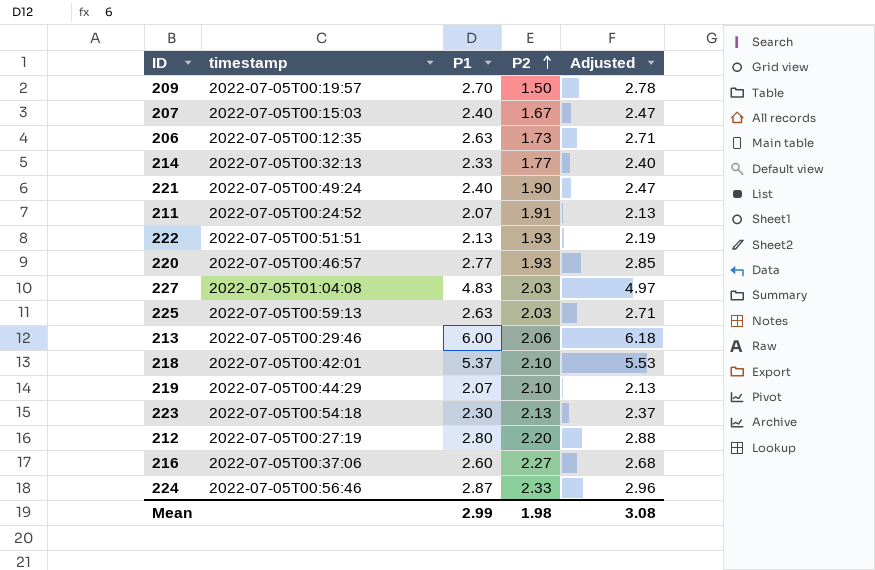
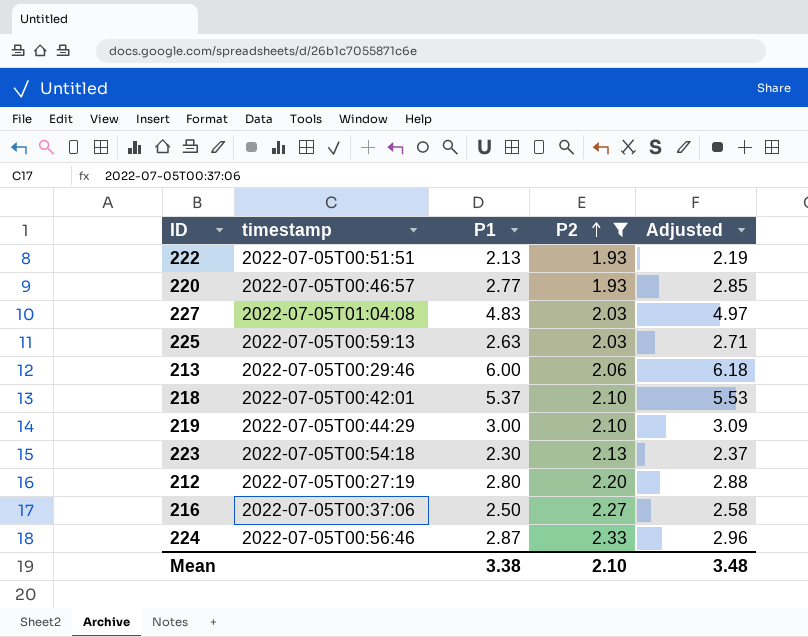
filter: none -> P2 >= 1.93
219 | P1: 2.07 -> 3.00
219 | Adjusted: 2.13 -> 3.09
216 | P1: 2.60 -> 2.50
216 | Adjusted: 2.68 -> 2.58
Mean | P1: 2.99 -> 3.38
Mean | P2: 1.98 -> 2.10
Mean | Adjusted: 3.08 -> 3.48

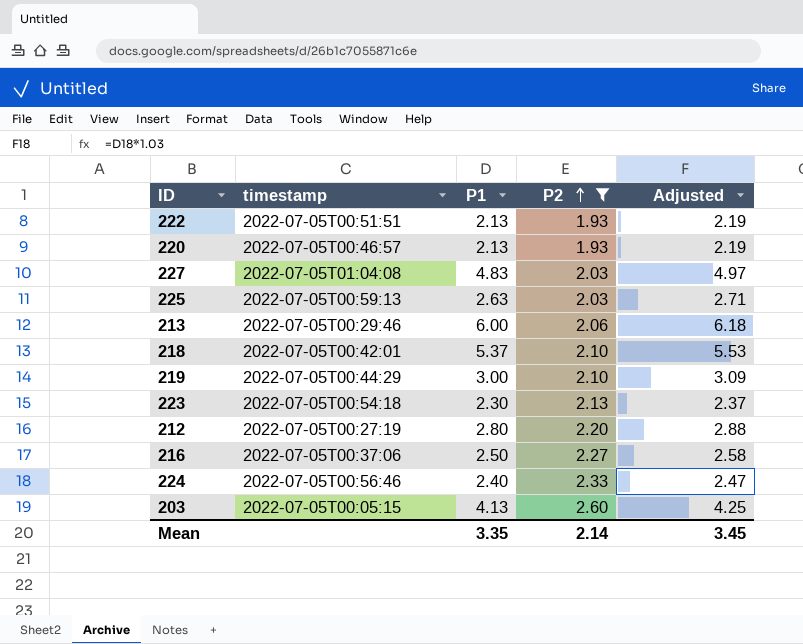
220 | P1: 2.77 -> 2.13
220 | Adjusted: 2.85 -> 2.19
224 | P1: 2.87 -> 2.40
224 | Adjusted: 2.96 -> 2.47
row 203: none -> 2022-07-05T00:05:15 | 4.13 | 2.60 | 4.25
Mean | P1: 3.38 -> 3.35
Mean | P2: 2.10 -> 2.14
Mean | Adjusted: 3.48 -> 3.45

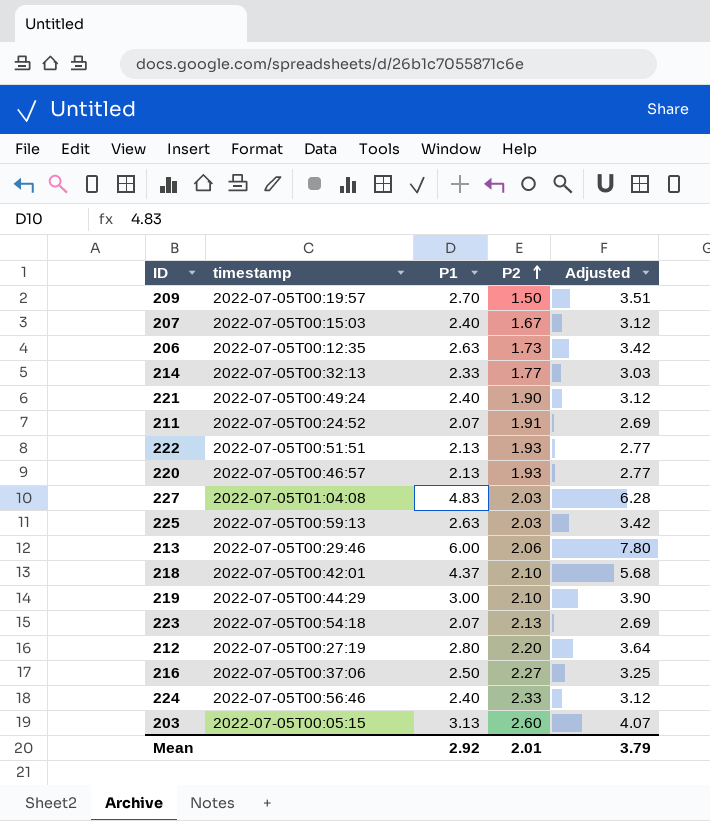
filter: P2 >= 1.93 -> none
column Adjusted | formula: [P1] * 1.03 -> [P1] * 1.3
218 | P1: 5.37 -> 4.37
223 | P1: 2.30 -> 2.07
203 | P1: 4.13 -> 3.13
Mean | P1: 3.35 -> 2.92
Mean | P2: 2.14 -> 2.01
Mean | Adjusted: 3.45 -> 3.79

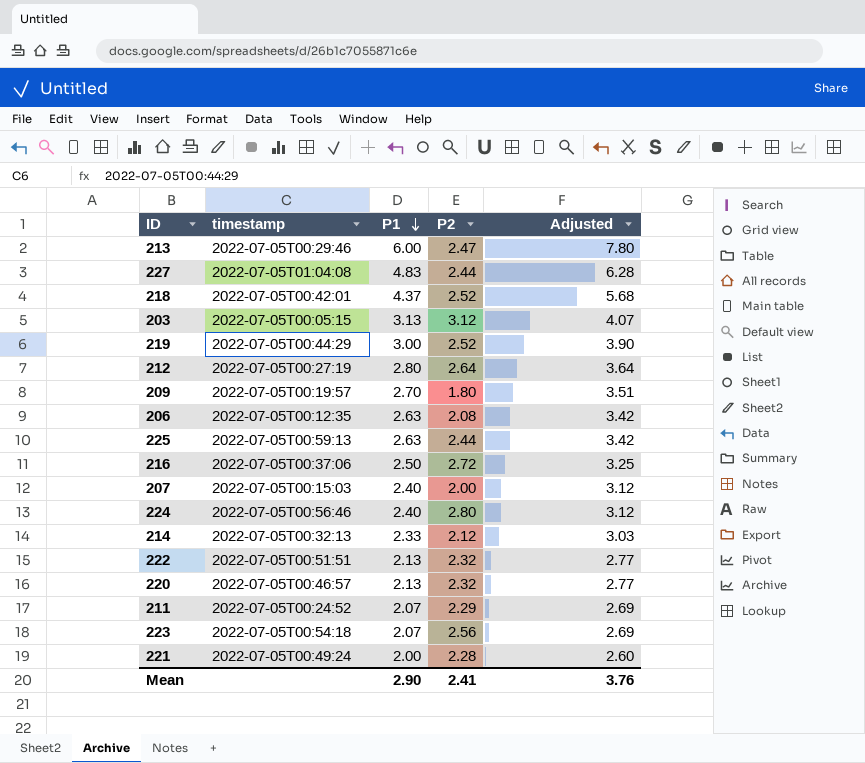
row order: P2 ascending -> P1 descending
213 | P2: 2.06 -> 2.47
227 | P2: 2.03 -> 2.44
218 | P2: 2.10 -> 2.52
203 | P2: 2.60 -> 3.12
219 | P2: 2.10 -> 2.52
212 | P2: 2.20 -> 2.64
209 | P2: 1.50 -> 1.80
206 | P2: 1.73 -> 2.08
225 | P2: 2.03 -> 2.44
216 | P2: 2.27 -> 2.72
207 | P2: 1.67 -> 2.00
224 | P2: 2.33 -> 2.80
214 | P2: 1.77 -> 2.12
222 | P2: 1.93 -> 2.32
220 | P2: 1.93 -> 2.32
211 | P2: 1.91 -> 2.29
223 | P2: 2.13 -> 2.56
221 | P1: 2.40 -> 2.00
221 | P2: 1.90 -> 2.28
221 | Adjusted: 3.12 -> 2.60
Mean | P1: 2.92 -> 2.90
Mean | P2: 2.01 -> 2.41
Mean | Adjusted: 3.79 -> 3.76

